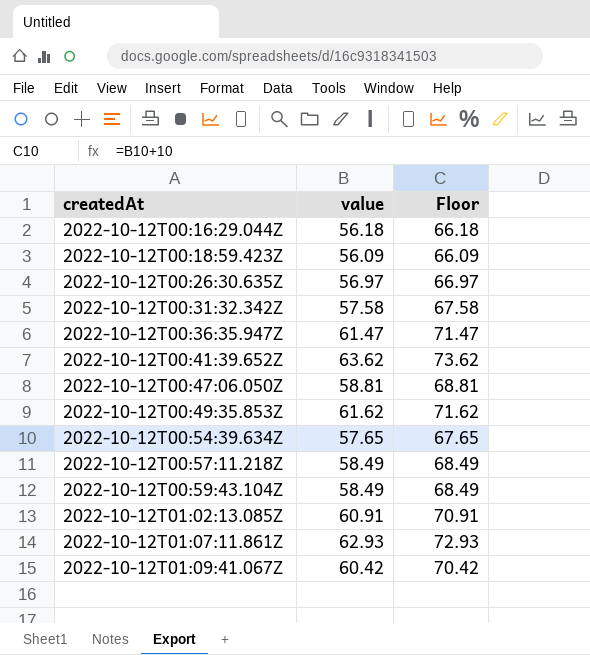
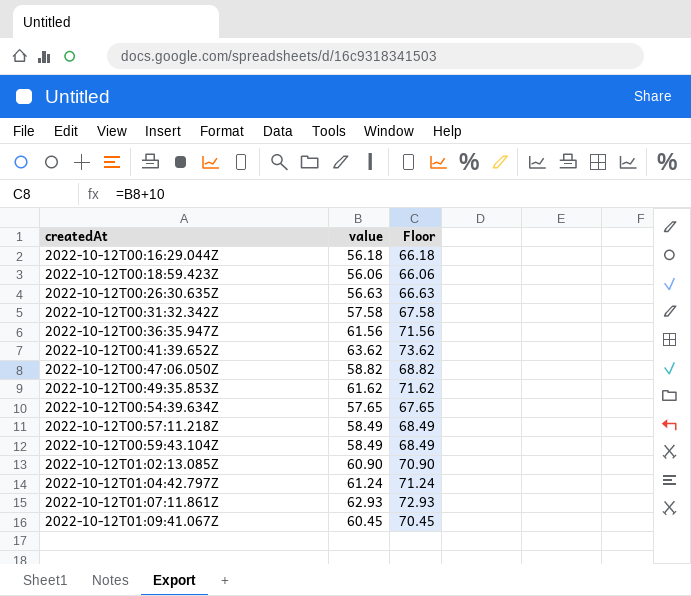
2022-10-12T00:18:59.423Z | value: 56.09 -> 56.06
2022-10-12T00:18:59.423Z | Floor: 66.09 -> 66.06
2022-10-12T00:26:30.635Z | value: 56.97 -> 56.63
2022-10-12T00:26:30.635Z | Floor: 66.97 -> 66.63
2022-10-12T00:36:35.947Z | value: 61.47 -> 61.56
2022-10-12T00:36:35.947Z | Floor: 71.47 -> 71.56
2022-10-12T00:47:06.050Z | value: 58.81 -> 58.82
2022-10-12T00:47:06.050Z | Floor: 68.81 -> 68.82
2022-10-12T01:02:13.085Z | value: 60.91 -> 60.90
2022-10-12T01:02:13.085Z | Floor: 70.91 -> 70.90
row 2022-10-12T01:04:42.797Z: none -> 61.24 | 71.24
2022-10-12T01:09:41.067Z | value: 60.42 -> 60.45
2022-10-12T01:09:41.067Z | Floor: 70.42 -> 70.45

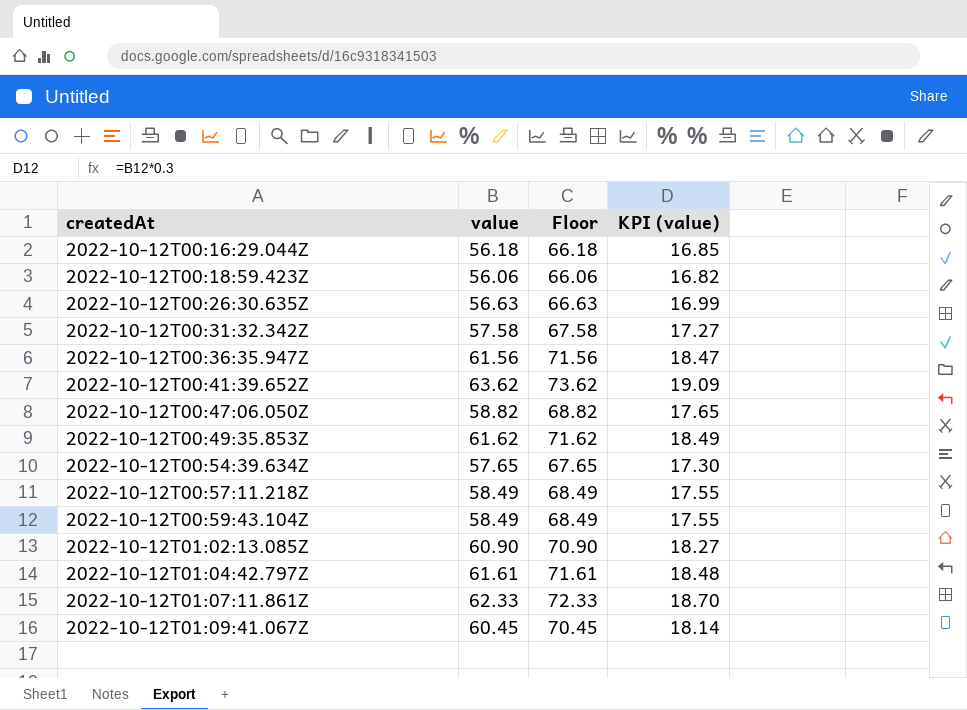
column KPI (value) | formula: none -> [value] * 0.3
2022-10-12T01:04:42.797Z | value: 61.24 -> 61.61
2022-10-12T01:04:42.797Z | Floor: 71.24 -> 71.61
2022-10-12T01:07:11.861Z | value: 62.93 -> 62.33
2022-10-12T01:07:11.861Z | Floor: 72.93 -> 72.33

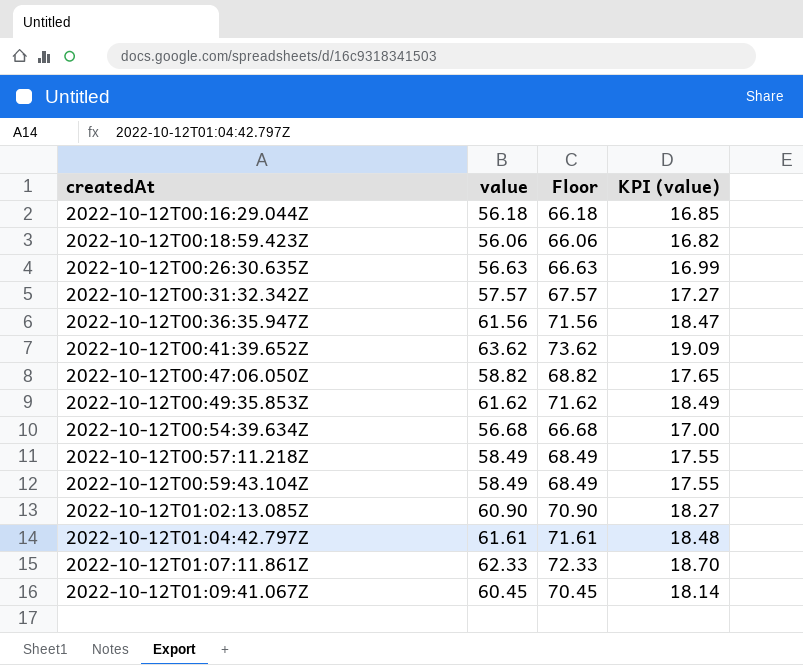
2022-10-12T00:31:32.342Z | value: 57.58 -> 57.57
2022-10-12T00:31:32.342Z | Floor: 67.58 -> 67.57
2022-10-12T00:54:39.634Z | value: 57.65 -> 56.68
2022-10-12T00:54:39.634Z | Floor: 67.65 -> 66.68
2022-10-12T00:54:39.634Z | KPI (value): 17.30 -> 17.00

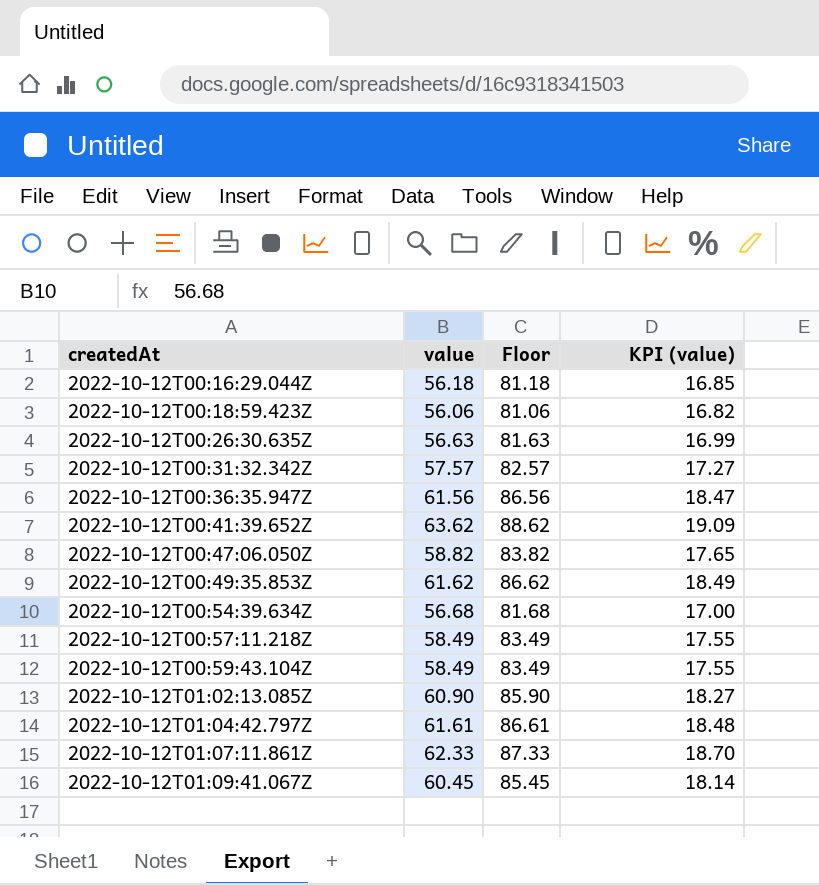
column Floor | formula: [value] + 10 -> [value] + 25

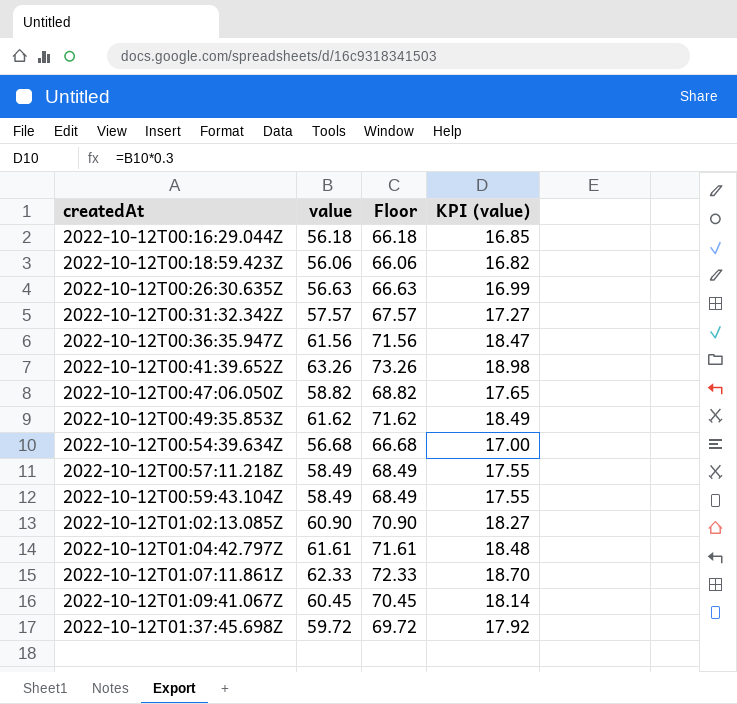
column Floor | formula: [value] + 25 -> [value] + 10
2022-10-12T00:41:39.652Z | value: 63.62 -> 63.26
2022-10-12T00:41:39.652Z | KPI (value): 19.09 -> 18.98
row 2022-10-12T01:37:45.698Z: none -> 59.72 | 69.72 | 17.92

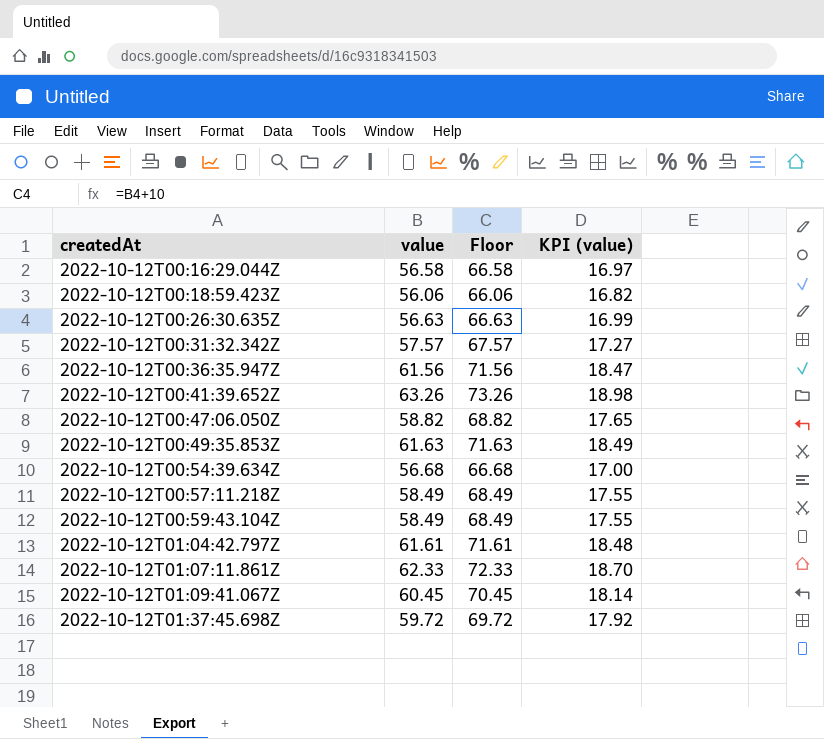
row 2022-10-12T01:02:13.085Z: 60.90 | 70.90 | 18.27 -> none
2022-10-12T00:16:29.044Z | value: 56.18 -> 56.58
2022-10-12T00:16:29.044Z | Floor: 66.18 -> 66.58
2022-10-12T00:16:29.044Z | KPI (value): 16.85 -> 16.97
2022-10-12T00:49:35.853Z | value: 61.62 -> 61.63
2022-10-12T00:49:35.853Z | Floor: 71.62 -> 71.63

